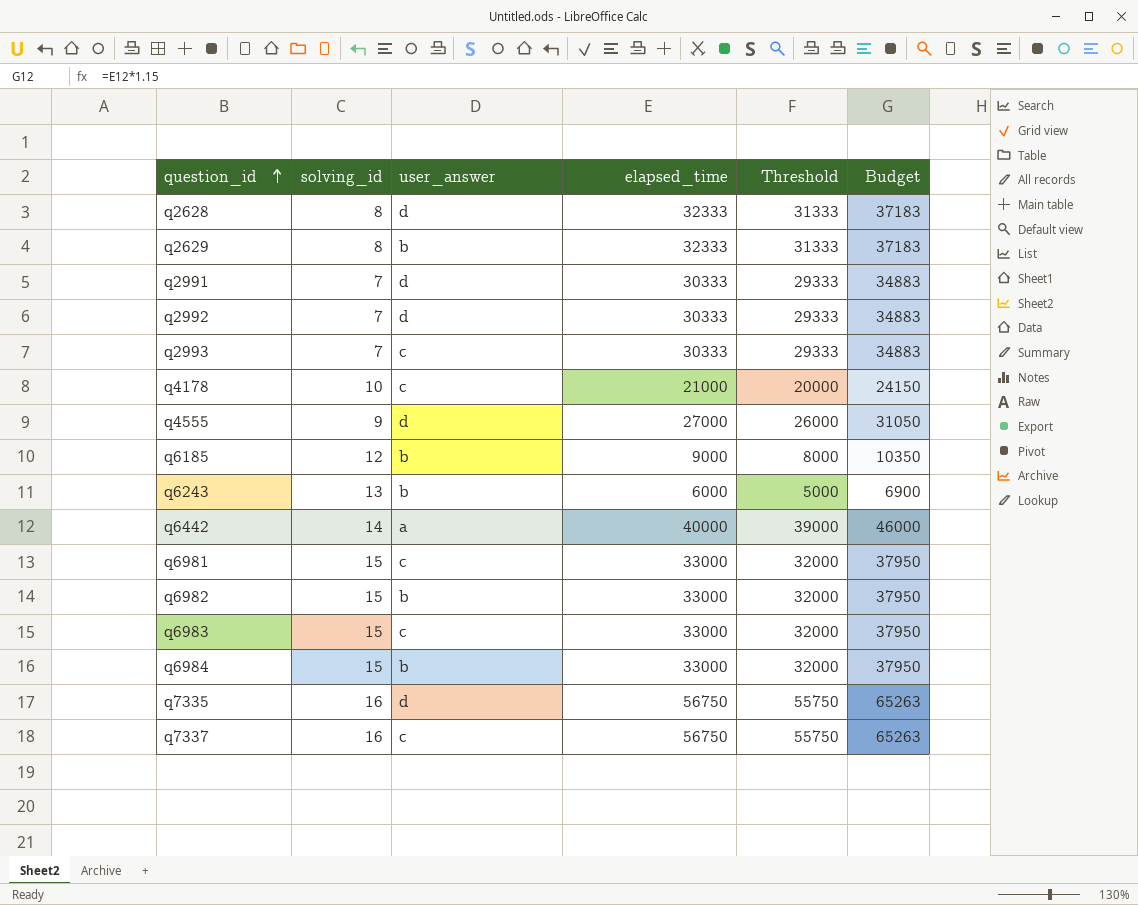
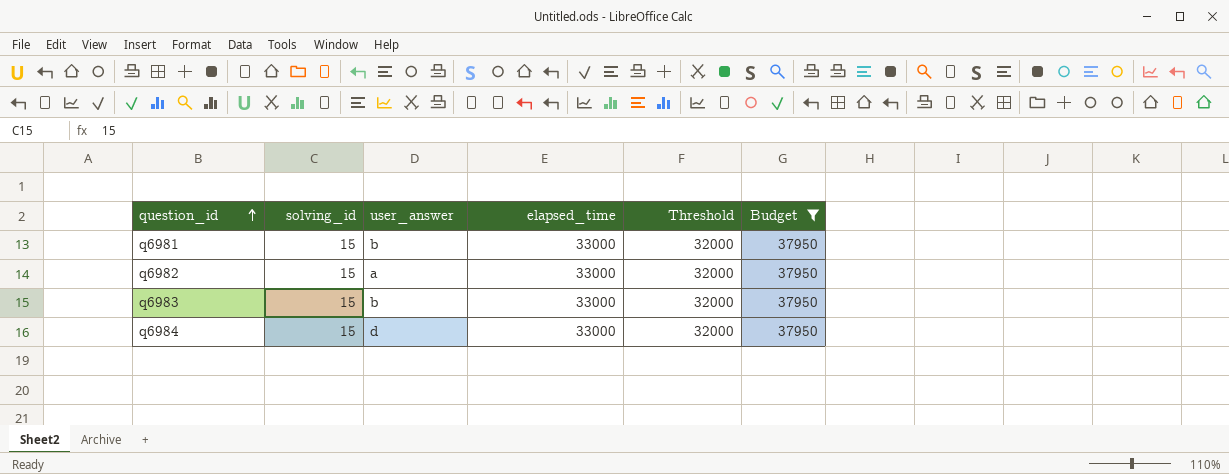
filter: none -> Budget = 37950
q6981 | user_answer: c -> b
q6982 | user_answer: b -> a
q6983 | user_answer: c -> b
q6984 | user_answer: b -> d

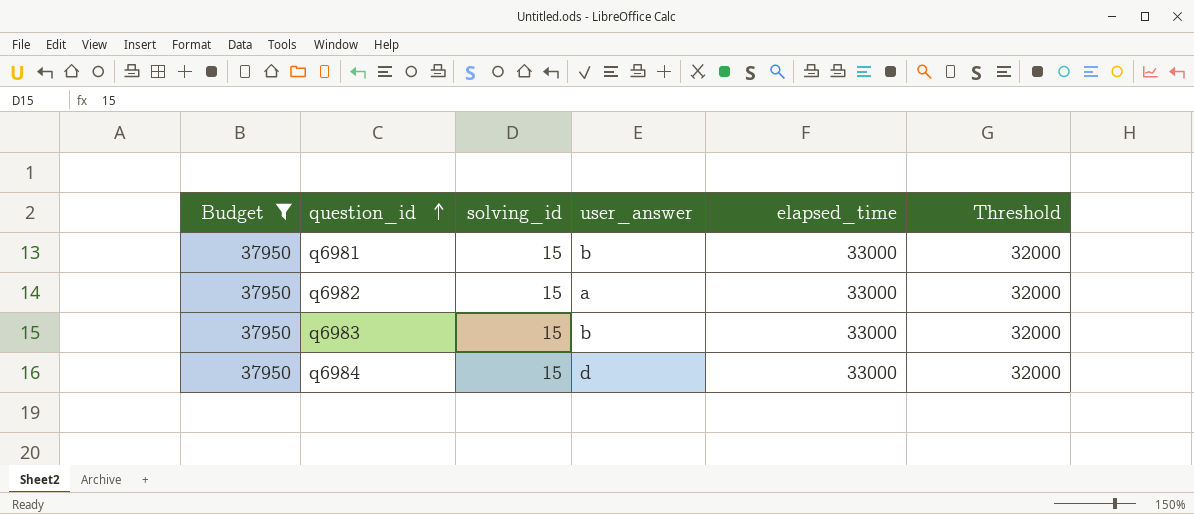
column Budget | position: 6 -> 1

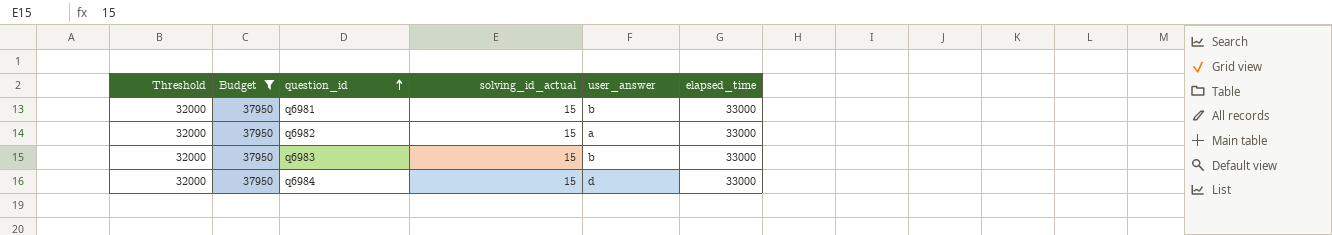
column Threshold | position: 6 -> 1
column name: solving_id -> solving_id_actual

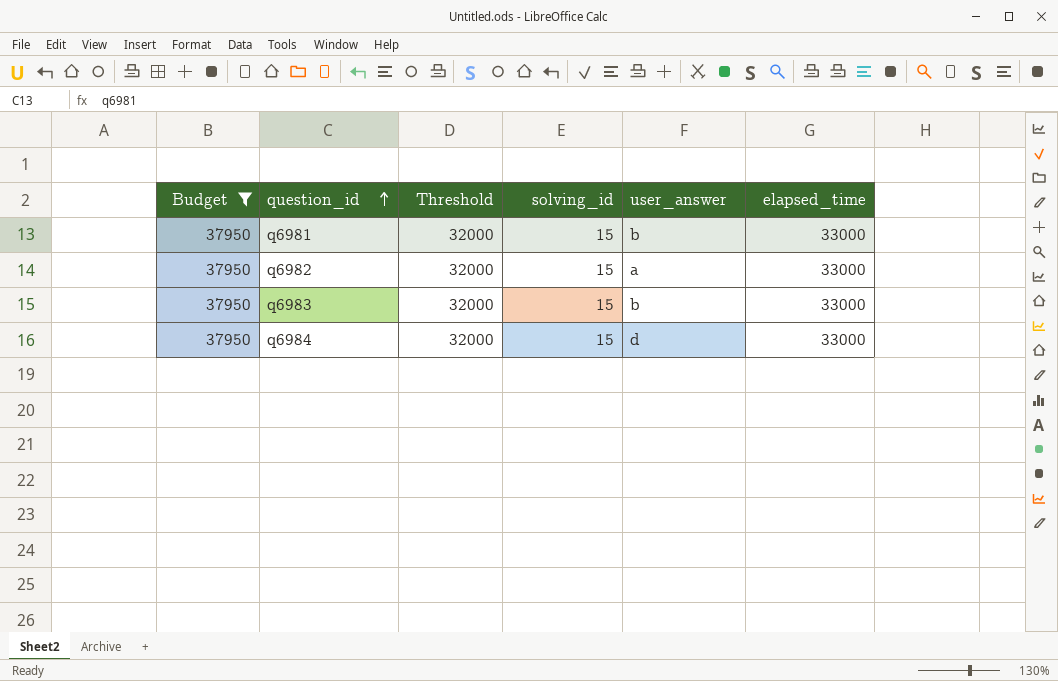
column Threshold | position: 1 -> 3
column name: solving_id_actual -> solving_id

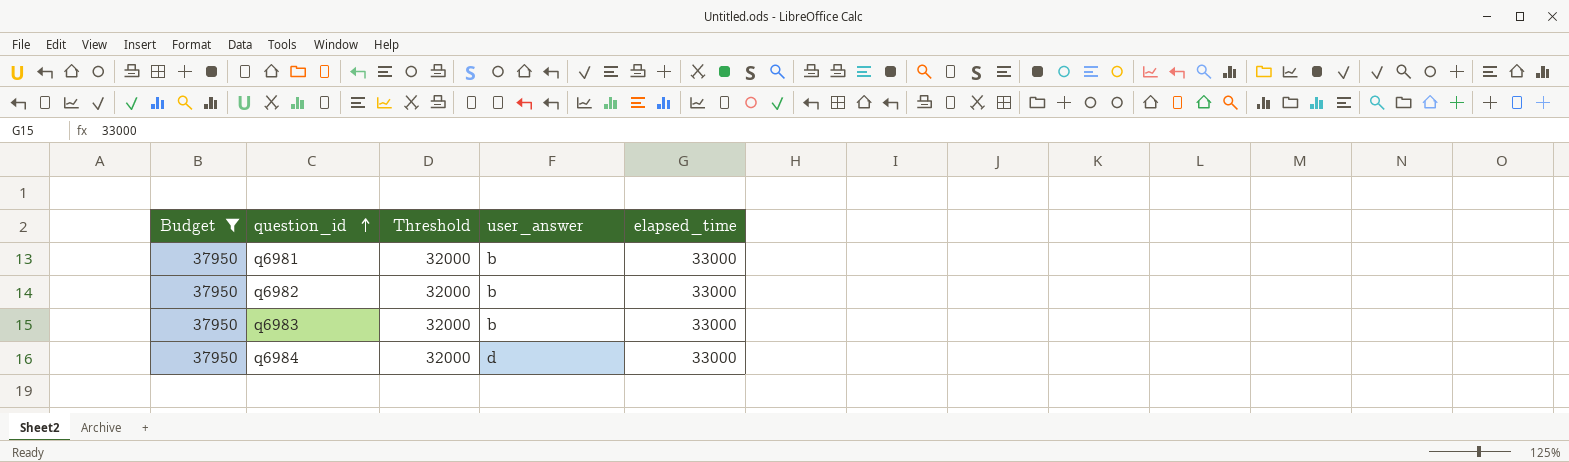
column solving_id | position: 4 -> none
q6982 | user_answer: a -> b

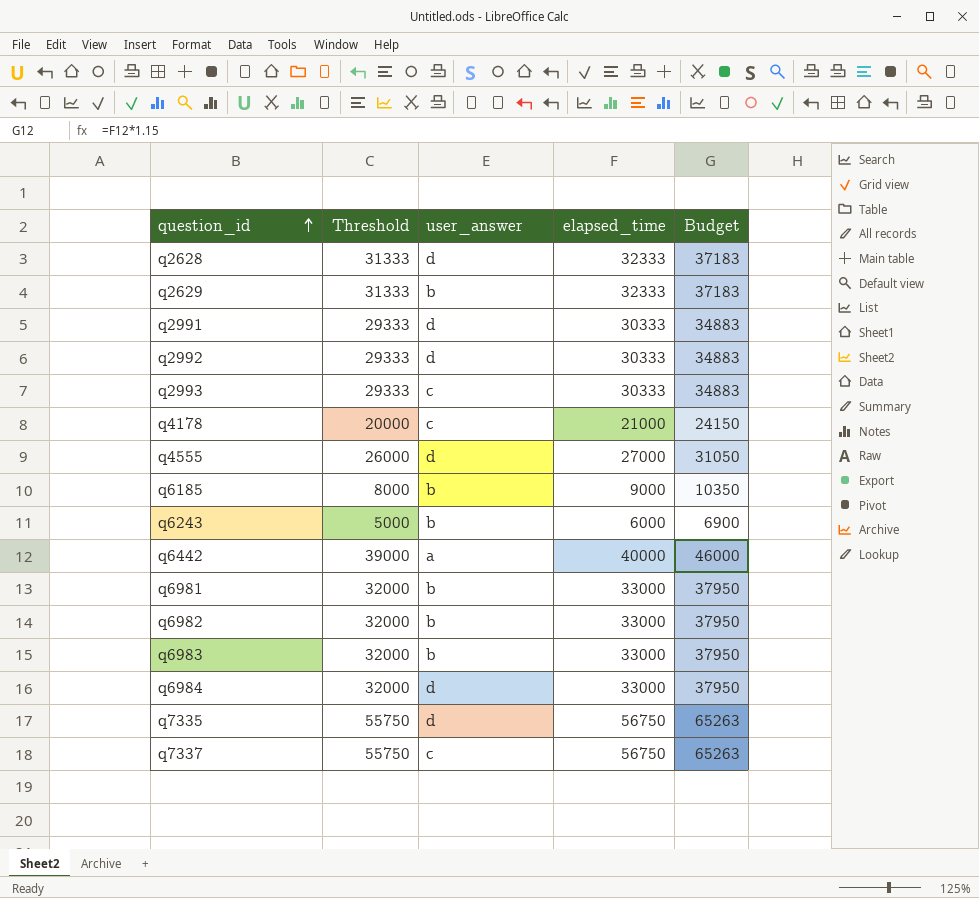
filter: Budget = 37950 -> none
column Budget | position: 1 -> 5

